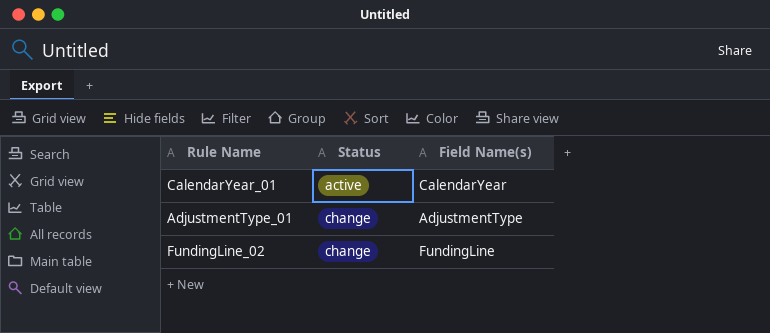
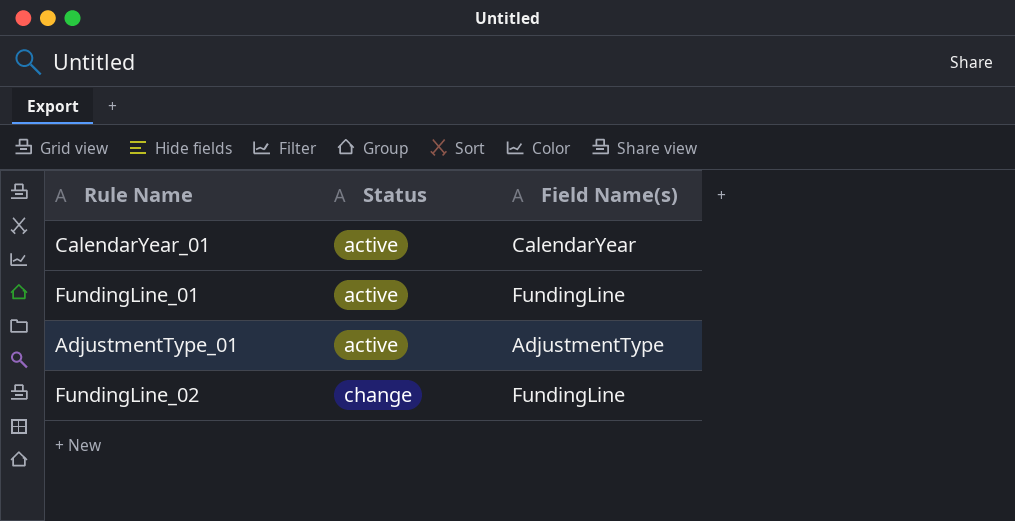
row FundingLine_01: none -> active | FundingLine
AdjustmentType_01 | Status: change -> active

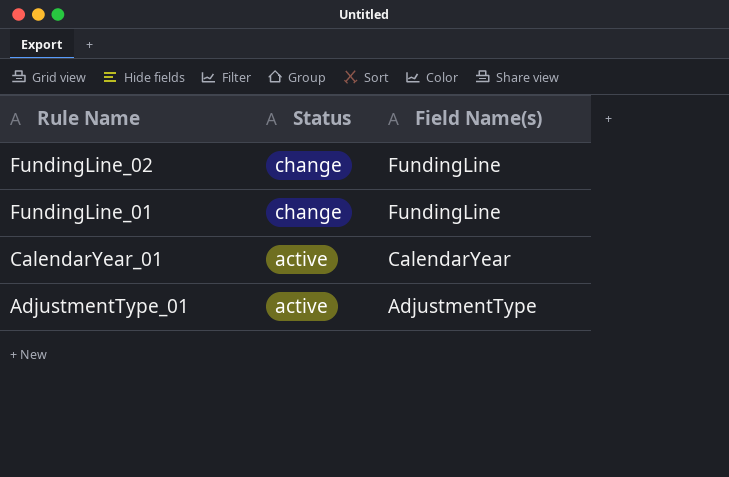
row order: Status ascending -> Rule Name descending
FundingLine_01 | Status: active -> change

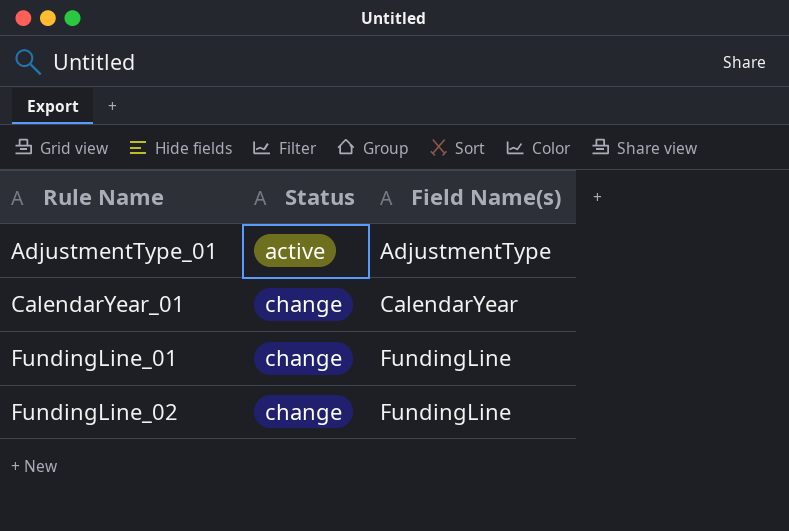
row order: Rule Name descending -> Rule Name ascending
CalendarYear_01 | Status: active -> change

